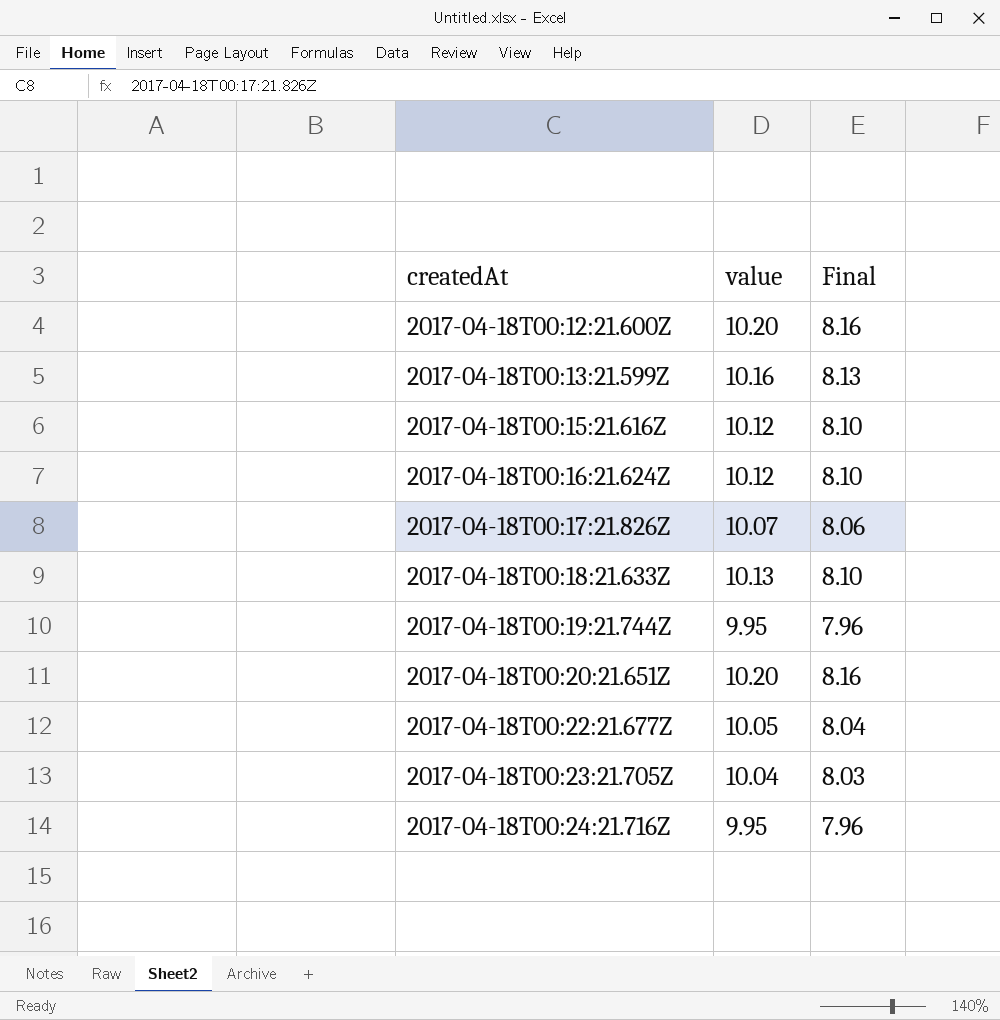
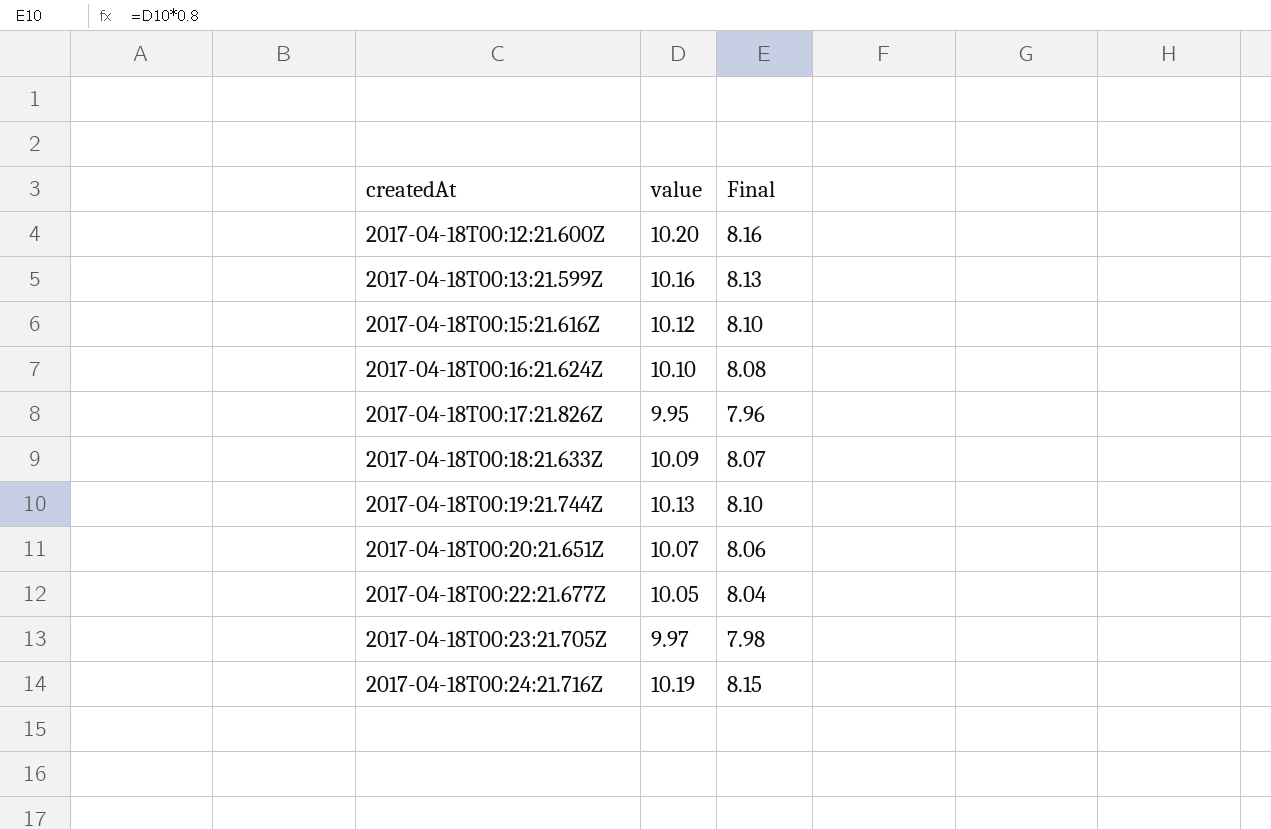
2017-04-18T00:16:21.624Z | value: 10.12 -> 10.10
2017-04-18T00:16:21.624Z | Final: 8.10 -> 8.08
2017-04-18T00:17:21.826Z | value: 10.07 -> 9.95
2017-04-18T00:17:21.826Z | Final: 8.06 -> 7.96
2017-04-18T00:18:21.633Z | value: 10.13 -> 10.09
2017-04-18T00:18:21.633Z | Final: 8.10 -> 8.07
2017-04-18T00:19:21.744Z | value: 9.95 -> 10.13
2017-04-18T00:19:21.744Z | Final: 7.96 -> 8.10
2017-04-18T00:20:21.651Z | value: 10.20 -> 10.07
2017-04-18T00:20:21.651Z | Final: 8.16 -> 8.06
2017-04-18T00:23:21.705Z | value: 10.04 -> 9.97
2017-04-18T00:23:21.705Z | Final: 8.03 -> 7.98
2017-04-18T00:24:21.716Z | value: 9.95 -> 10.19
2017-04-18T00:24:21.716Z | Final: 7.96 -> 8.15

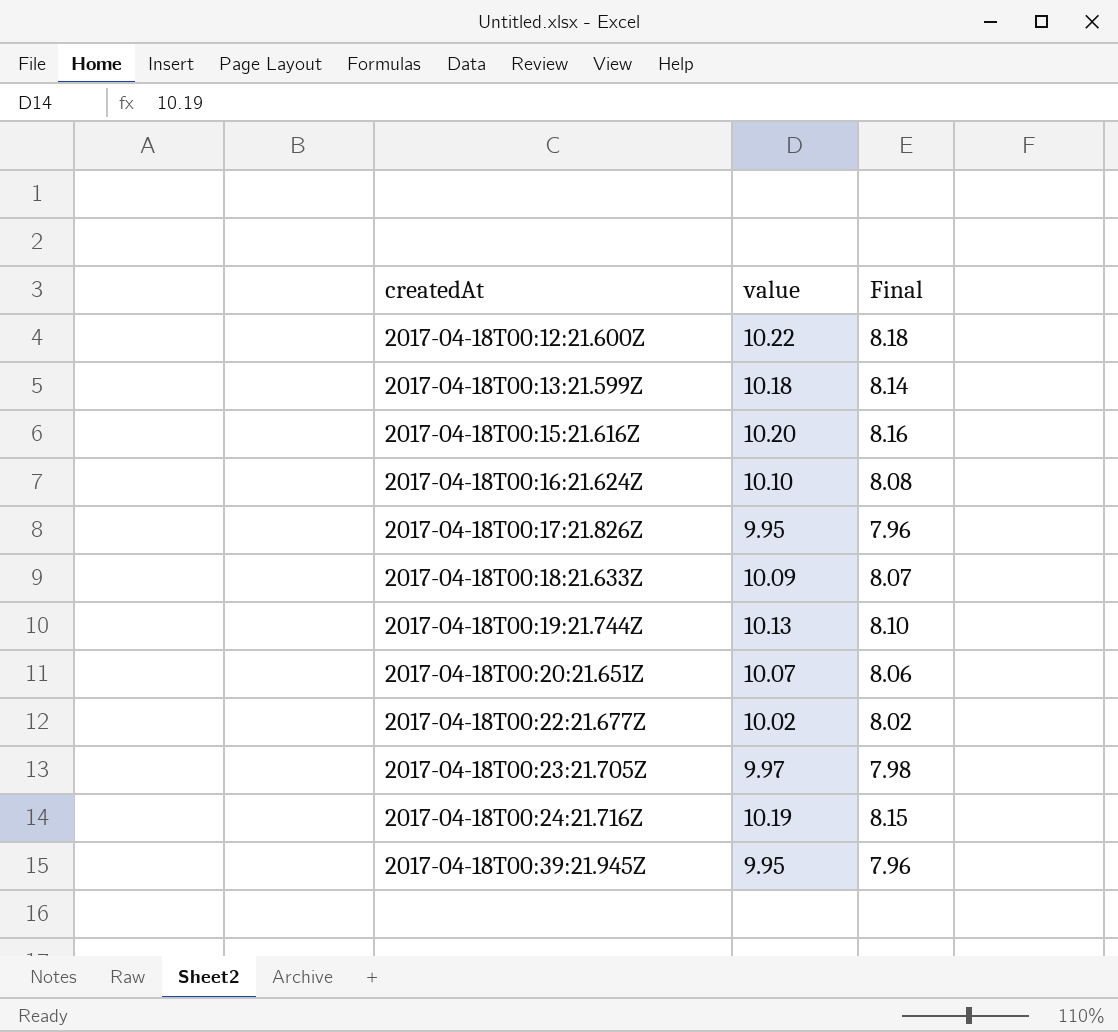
2017-04-18T00:12:21.600Z | value: 10.20 -> 10.22
2017-04-18T00:12:21.600Z | Final: 8.16 -> 8.18
2017-04-18T00:13:21.599Z | value: 10.16 -> 10.18
2017-04-18T00:13:21.599Z | Final: 8.13 -> 8.14
2017-04-18T00:15:21.616Z | value: 10.12 -> 10.20
2017-04-18T00:15:21.616Z | Final: 8.10 -> 8.16
2017-04-18T00:22:21.677Z | value: 10.05 -> 10.02
2017-04-18T00:22:21.677Z | Final: 8.04 -> 8.02
row 2017-04-18T00:39:21.945Z: none -> 9.95 | 7.96

